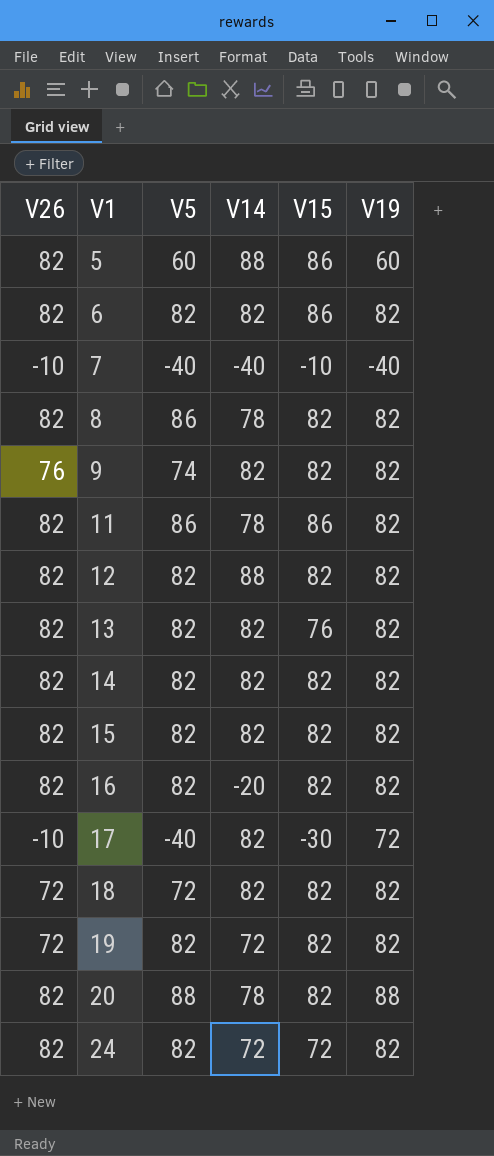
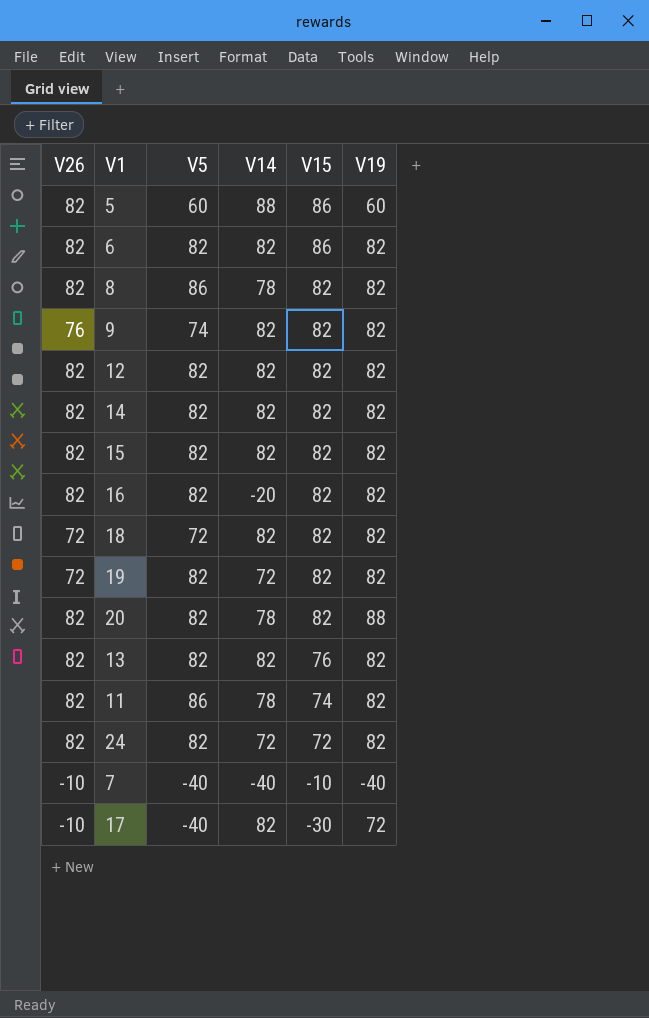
row order: V1 ascending -> V15 descending
12 | V14: 88 -> 82
20 | V5: 88 -> 82
11 | V15: 86 -> 74

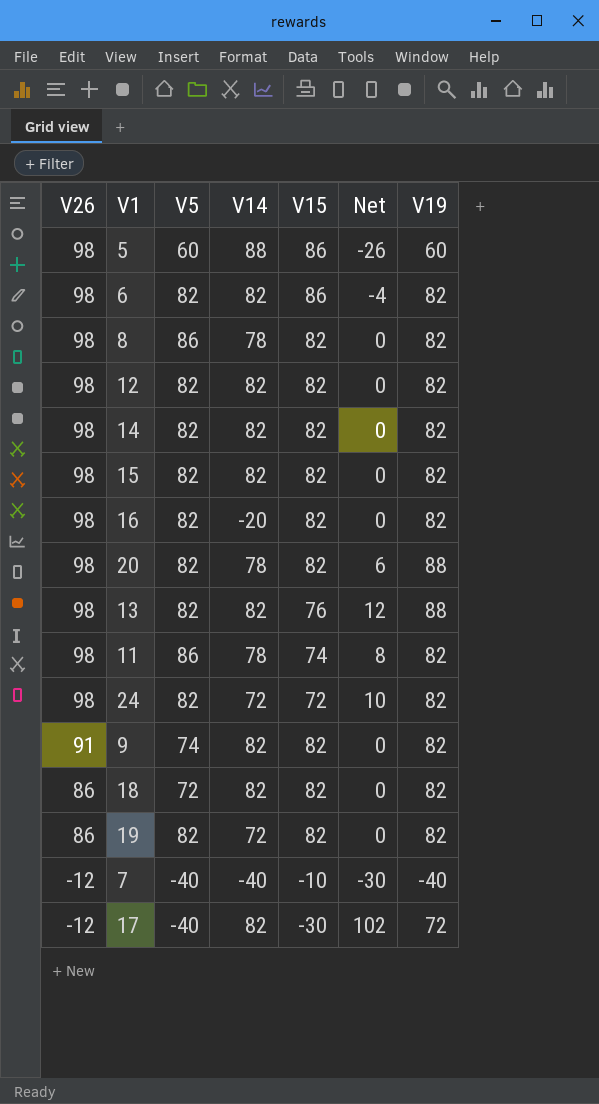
row order: V15 descending -> V26 descending
column Net | formula: none -> [V19] - [V15]
5 | V26: 82 -> 98
6 | V26: 82 -> 98
8 | V26: 82 -> 98
12 | V26: 82 -> 98
14 | V26: 82 -> 98
15 | V26: 82 -> 98
16 | V26: 82 -> 98
20 | V26: 82 -> 98
13 | V26: 82 -> 98
13 | V19: 82 -> 88
11 | V26: 82 -> 98
24 | V26: 82 -> 98
9 | V26: 76 -> 91
18 | V26: 72 -> 86
19 | V26: 72 -> 86
7 | V26: -10 -> -12
17 | V26: -10 -> -12

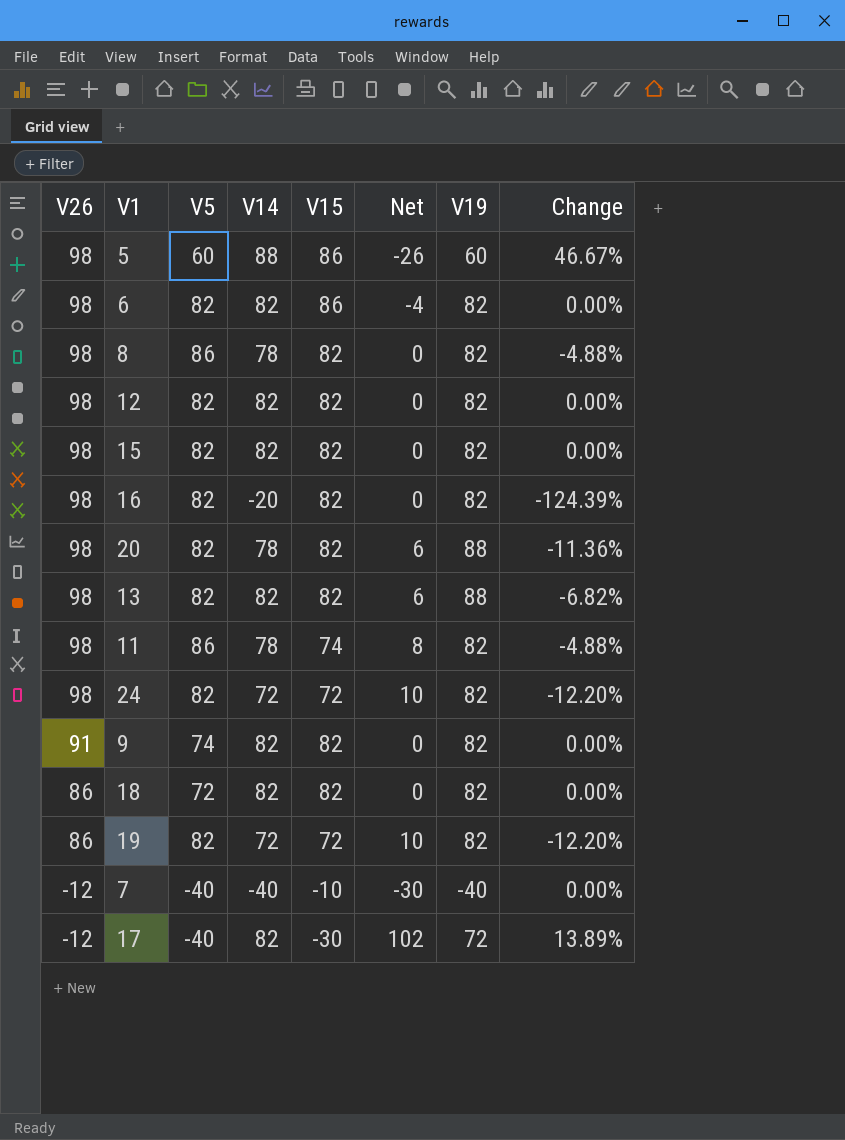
column Change | formula: none -> ([V14] - [V19]) / [V19]
row 14: 98 | 82 | 82 | 82 | 0 | 82 -> none
13 | V15: 76 -> 82
13 | Net: 12 -> 6
19 | V15: 82 -> 72
19 | Net: 0 -> 10

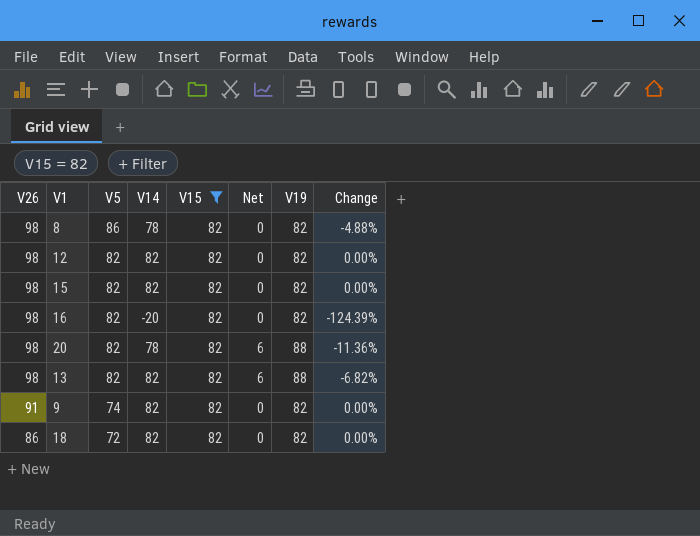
filter: none -> V15 = 82

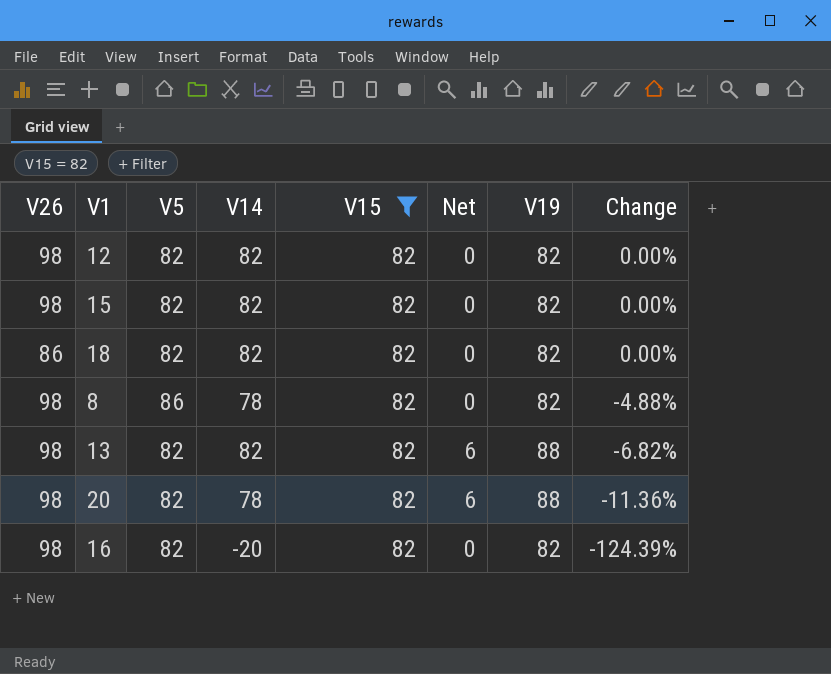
row order: V26 descending -> Change descending
row 9: 91 | 74 | 82 | 82 | 0 | 82 | 0.00% -> none
18 | V5: 72 -> 82

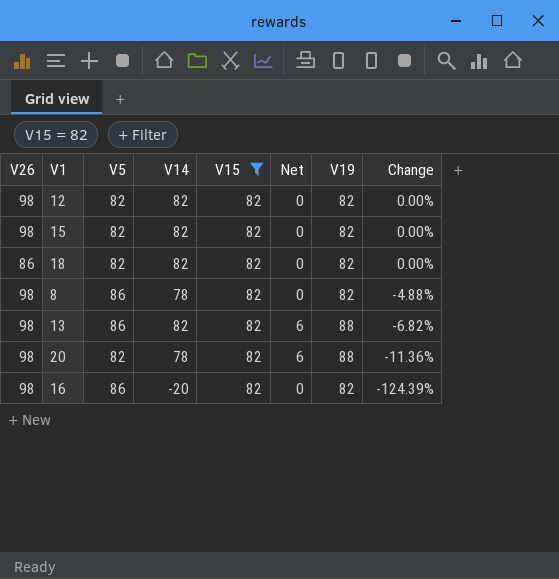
13 | V5: 82 -> 86
16 | V5: 82 -> 86

